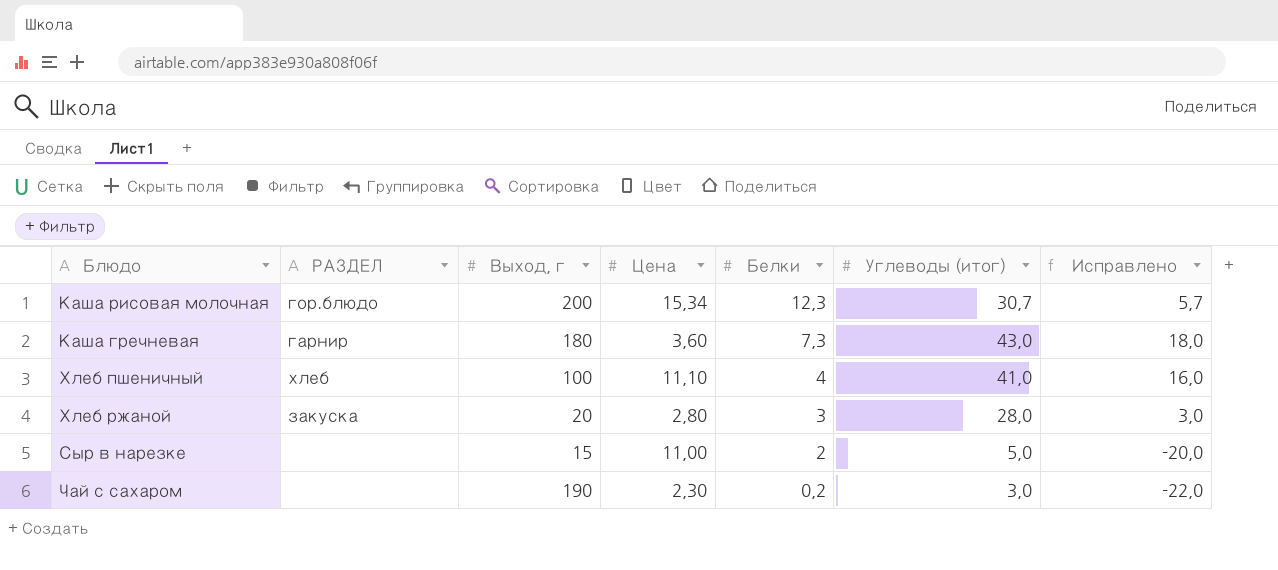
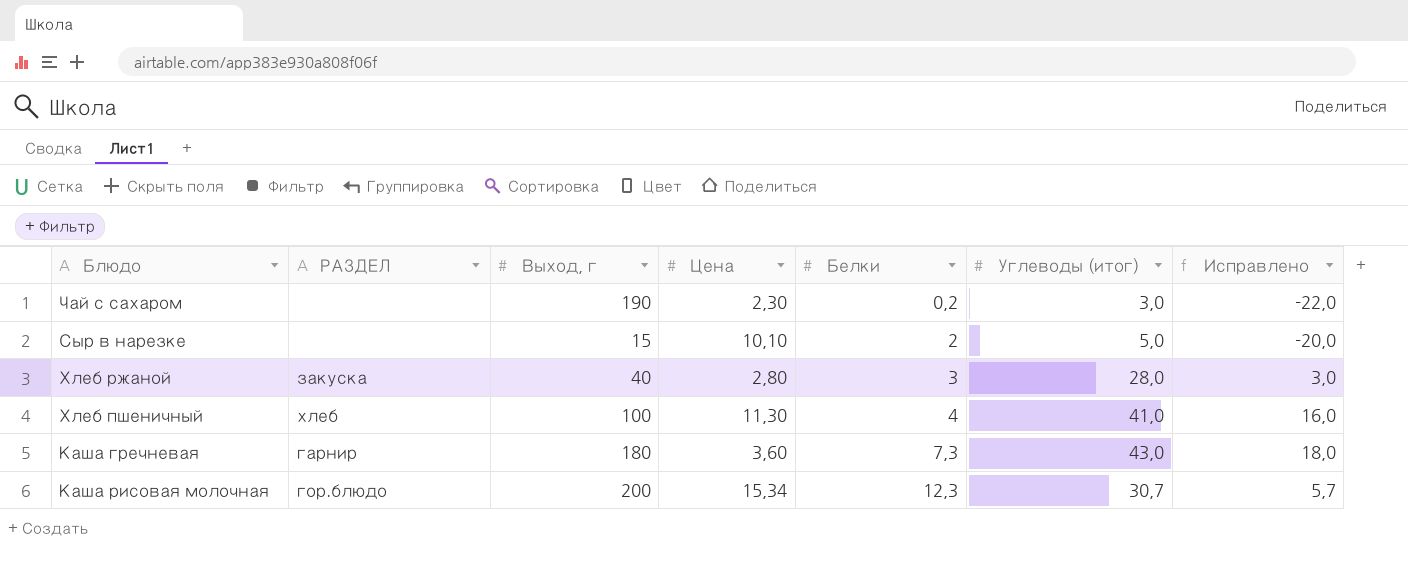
row order: Белки descending -> Белки ascending
Сыр в нарезке | Цена: 11,00 -> 10,10
Хлеб ржаной | Выход, г: 20 -> 40
Хлеб пшеничный | Цена: 11,10 -> 11,30

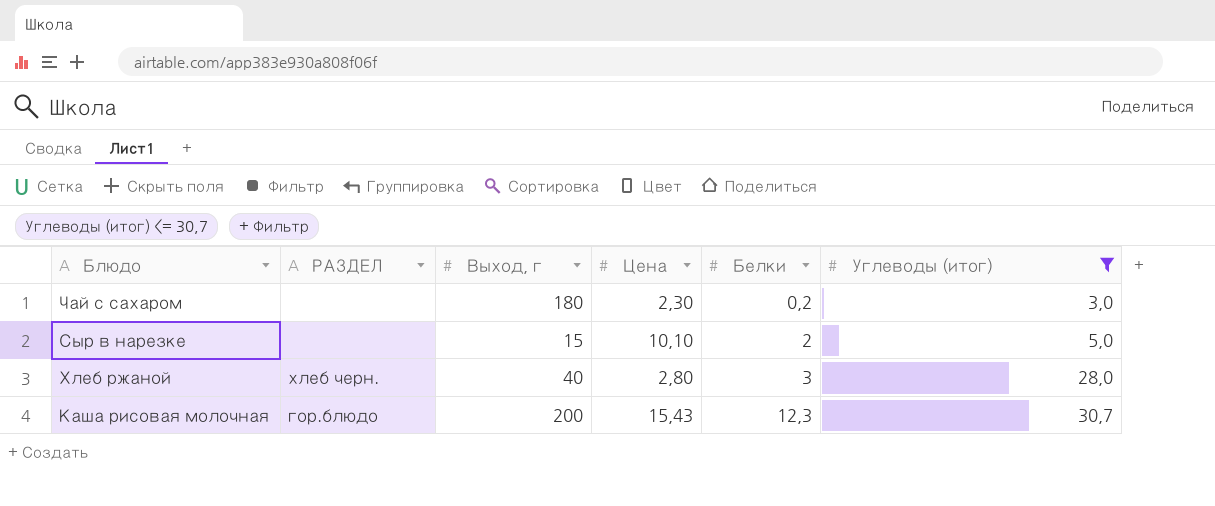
filter: none -> Углеводы (итог) <= 30,7
column Исправлено | formula: [Углеводы (итог)] - 25 -> none
Чай с сахаром | Выход, г: 190 -> 180
Хлеб ржаной | РАЗДЕЛ: закуска -> хлеб черн.
Каша рисовая молочная | Цена: 15,34 -> 15,43

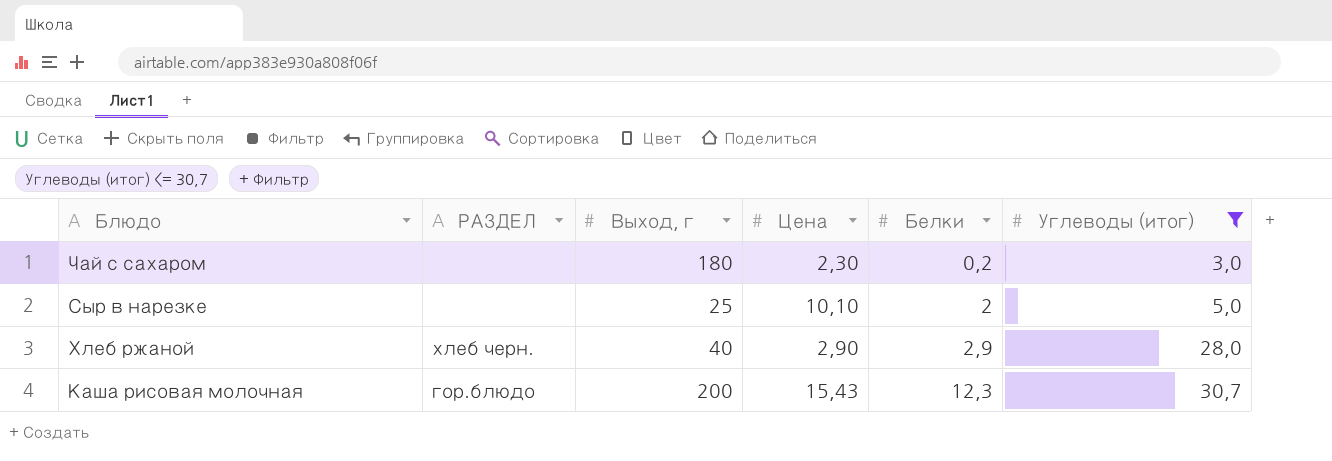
Сыр в нарезке | Выход, г: 15 -> 25
Хлеб ржаной | Цена: 2,80 -> 2,90
Хлеб ржаной | Белки: 3 -> 2,9

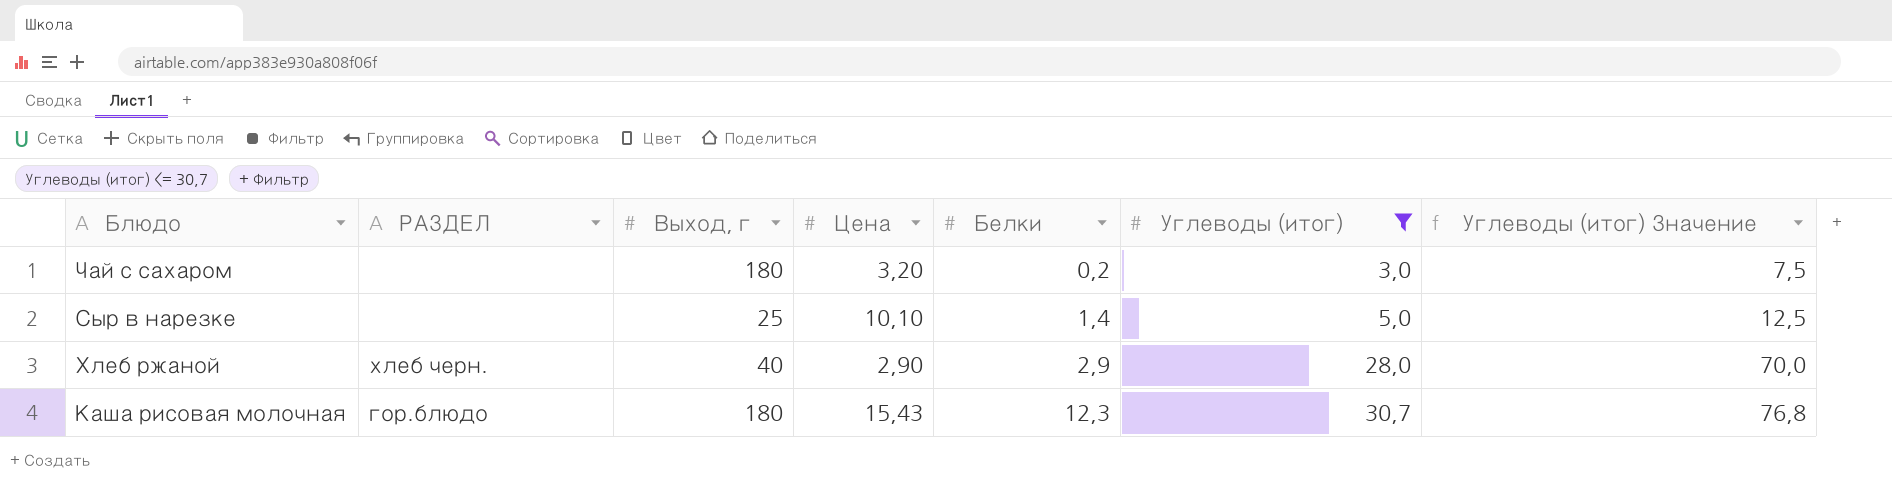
column Углеводы (итог) Значение | formula: none -> [Углеводы (итог)] * 2,5
Чай с сахаром | Цена: 2,30 -> 3,20
Сыр в нарезке | Белки: 2 -> 1,4
Каша рисовая молочная | Выход, г: 200 -> 180

